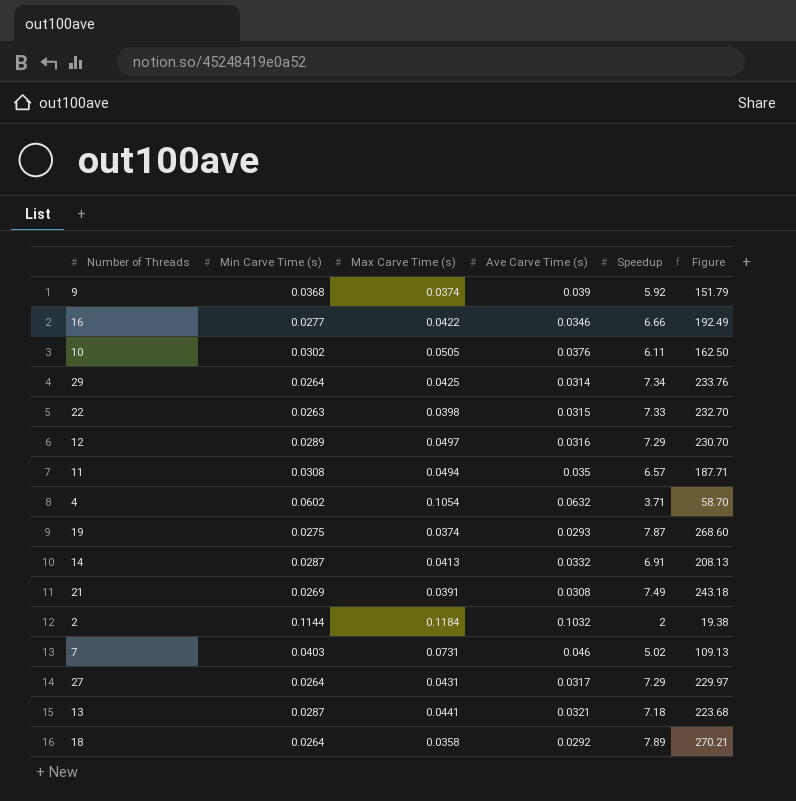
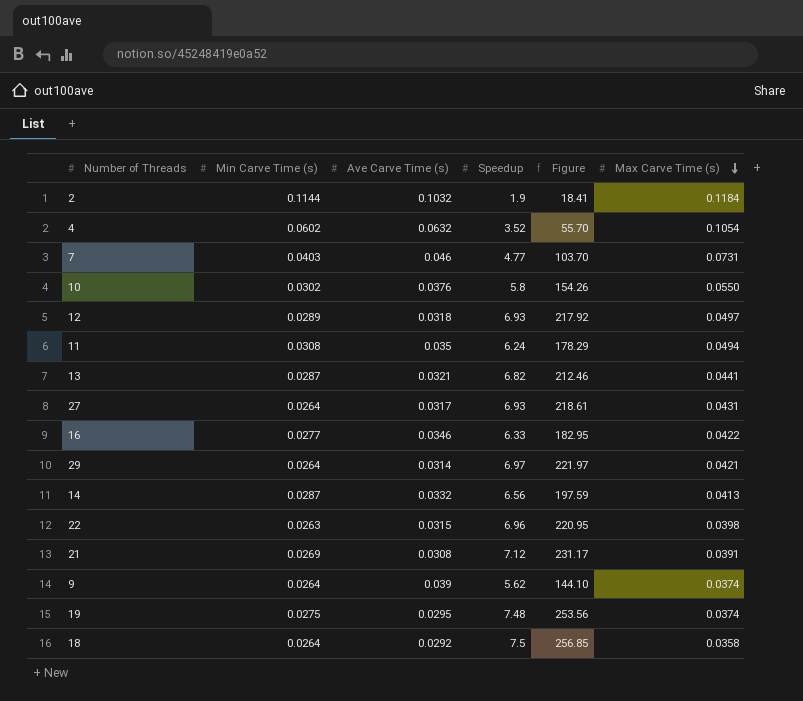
row order: none -> Max Carve Time (s) descending
column Max Carve Time (s) | position: 3 -> 6
2 | Speedup: 2 -> 1.9
2 | Figure: 19.38 -> 18.41
4 | Speedup: 3.71 -> 3.52
4 | Figure: 58.70 -> 55.70
7 | Speedup: 5.02 -> 4.77
7 | Figure: 109.13 -> 103.70
10 | Speedup: 6.11 -> 5.8
10 | Figure: 162.50 -> 154.26
10 | Max Carve Time (s): 0.0505 -> 0.0550
12 | Ave Carve Time (s): 0.0316 -> 0.0318
12 | Speedup: 7.29 -> 6.93
12 | Figure: 230.70 -> 217.92
11 | Speedup: 6.57 -> 6.24
11 | Figure: 187.71 -> 178.29
13 | Speedup: 7.18 -> 6.82
13 | Figure: 223.68 -> 212.46
27 | Speedup: 7.29 -> 6.93
27 | Figure: 229.97 -> 218.61
16 | Speedup: 6.66 -> 6.33
16 | Figure: 192.49 -> 182.95
29 | Speedup: 7.34 -> 6.97
29 | Figure: 233.76 -> 221.97
29 | Max Carve Time (s): 0.0425 -> 0.0421
14 | Speedup: 6.91 -> 6.56
14 | Figure: 208.13 -> 197.59
22 | Speedup: 7.33 -> 6.96
22 | Figure: 232.70 -> 220.95
21 | Speedup: 7.49 -> 7.12
21 | Figure: 243.18 -> 231.17
9 | Min Carve Time (s): 0.0368 -> 0.0264
9 | Speedup: 5.92 -> 5.62
9 | Figure: 151.79 -> 144.10
19 | Ave Carve Time (s): 0.0293 -> 0.0295
19 | Speedup: 7.87 -> 7.48
19 | Figure: 268.60 -> 253.56
18 | Speedup: 7.89 -> 7.5
18 | Figure: 270.21 -> 256.85

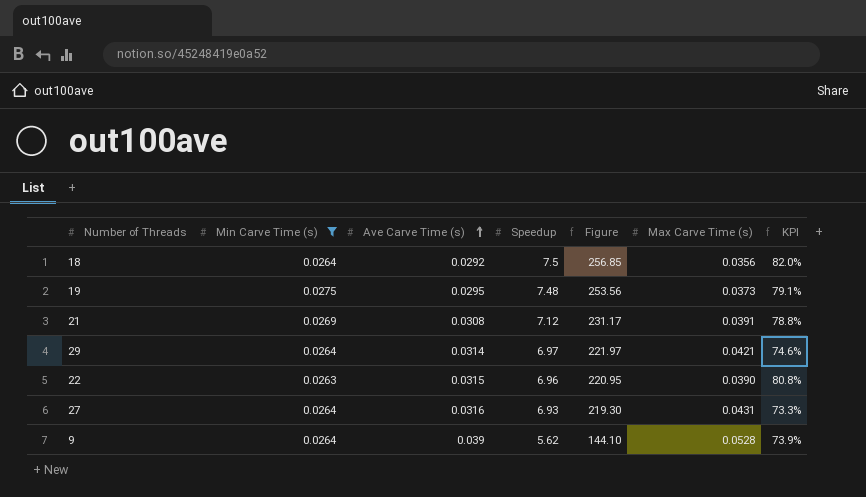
filter: none -> Min Carve Time (s) <= 0.0275
row order: Max Carve Time (s) descending -> Ave Carve Time (s) ascending
column KPI | formula: none -> [Ave Carve Time (s)] / [Max Carve Time (s)]
18 | Max Carve Time (s): 0.0358 -> 0.0356
19 | Max Carve Time (s): 0.0374 -> 0.0373
22 | Max Carve Time (s): 0.0398 -> 0.0390
27 | Ave Carve Time (s): 0.0317 -> 0.0316
27 | Figure: 218.61 -> 219.30
9 | Max Carve Time (s): 0.0374 -> 0.0528

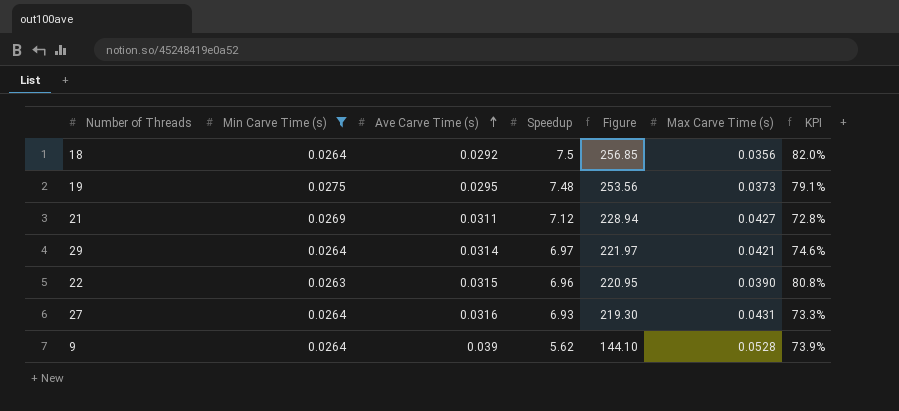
21 | Ave Carve Time (s): 0.0308 -> 0.0311
21 | Figure: 231.17 -> 228.94
21 | Max Carve Time (s): 0.0391 -> 0.0427
21 | KPI: 78.8% -> 72.8%

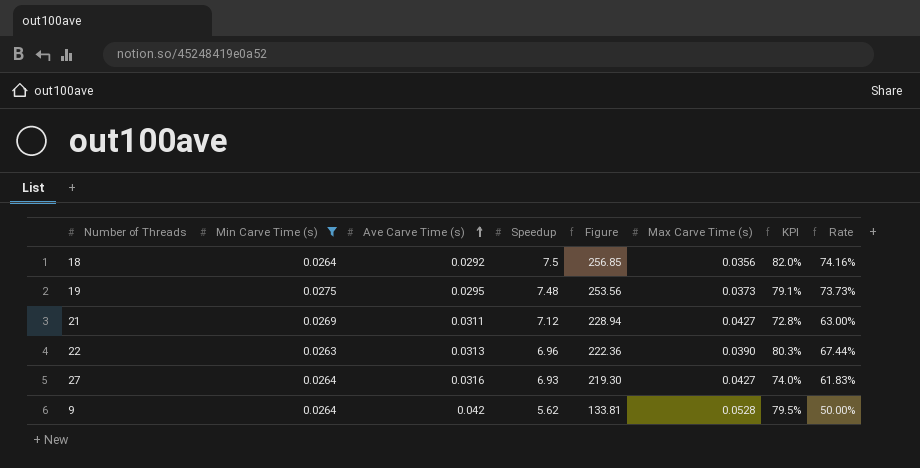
column Rate | formula: none -> [Min Carve Time (s)] / [Max Carve Time (s)]
row 29: 0.0264 | 0.0314 | 6.97 | 221.97 | 0.0421 | 74.6% -> none
22 | Ave Carve Time (s): 0.0315 -> 0.0313
22 | Figure: 220.95 -> 222.36
22 | KPI: 80.8% -> 80.3%
27 | Max Carve Time (s): 0.0431 -> 0.0427
27 | KPI: 73.3% -> 74.0%
9 | Ave Carve Time (s): 0.039 -> 0.042
9 | Figure: 144.10 -> 133.81
9 | KPI: 73.9% -> 79.5%

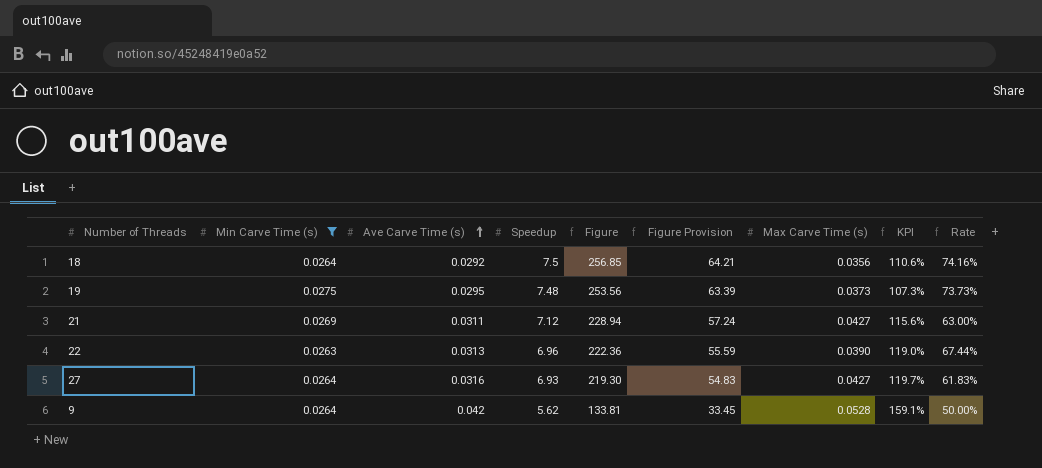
column Figure Provision | formula: none -> [Figure] * 0.25
column KPI | formula: [Ave Carve Time (s)] / [Max Carve Time (s)] -> [Ave Carve Time (s)] / [Min Carve Time (s)]

